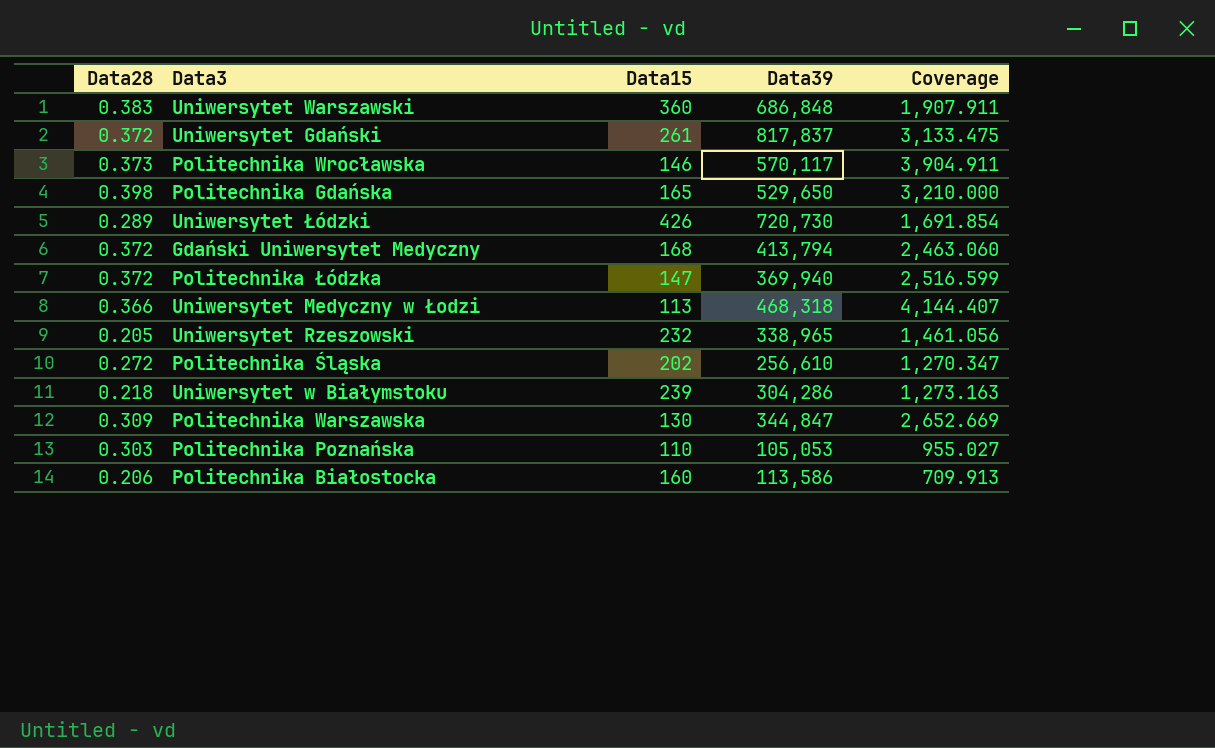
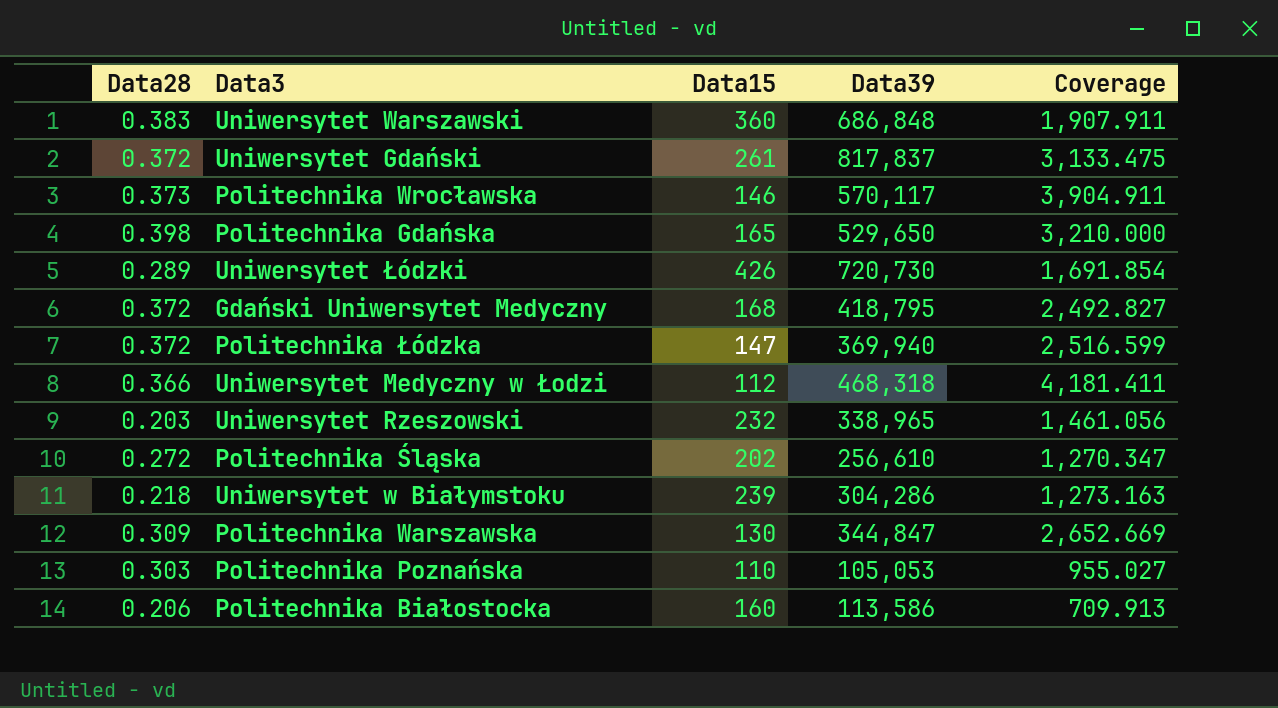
Gdański Uniwersytet Medyczny | Data39: 413,794 -> 418,795
Gdański Uniwersytet Medyczny | Coverage: 2,463.060 -> 2,492.827
Uniwersytet Medyczny w Łodzi | Data15: 113 -> 112
Uniwersytet Medyczny w Łodzi | Coverage: 4,144.407 -> 4,181.411
Uniwersytet Rzeszowski | Data28: 0.205 -> 0.203

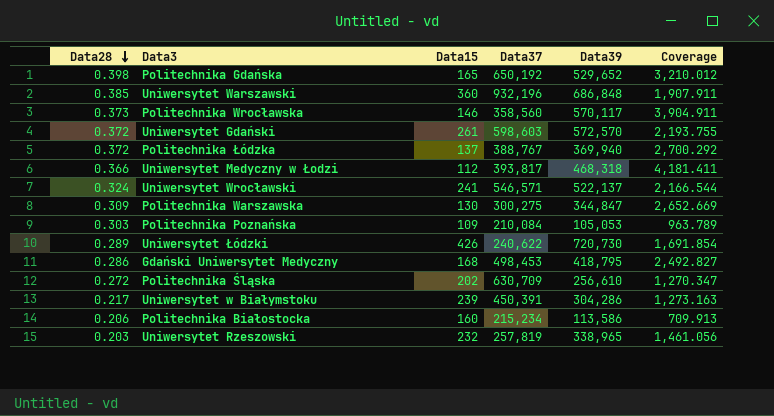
row order: none -> Data28 descending
column Data37 | position: none -> 4
Politechnika Gdańska | Data39: 529,650 -> 529,652
Politechnika Gdańska | Coverage: 3,210.000 -> 3,210.012
Uniwersytet Warszawski | Data28: 0.383 -> 0.385
Uniwersytet Gdański | Data39: 817,837 -> 572,570
Uniwersytet Gdański | Coverage: 3,133.475 -> 2,193.755
Politechnika Łódzka | Data15: 147 -> 137
Politechnika Łódzka | Coverage: 2,516.599 -> 2,700.292
row Uniwersytet Wrocławski: none -> 0.324 | 241 | 546,571 | 522,137 | 2,166.544
Politechnika Poznańska | Data15: 110 -> 109
Politechnika Poznańska | Coverage: 955.027 -> 963.789
Gdański Uniwersytet Medyczny | Data28: 0.372 -> 0.286
Uniwersytet w Białymstoku | Data28: 0.218 -> 0.217

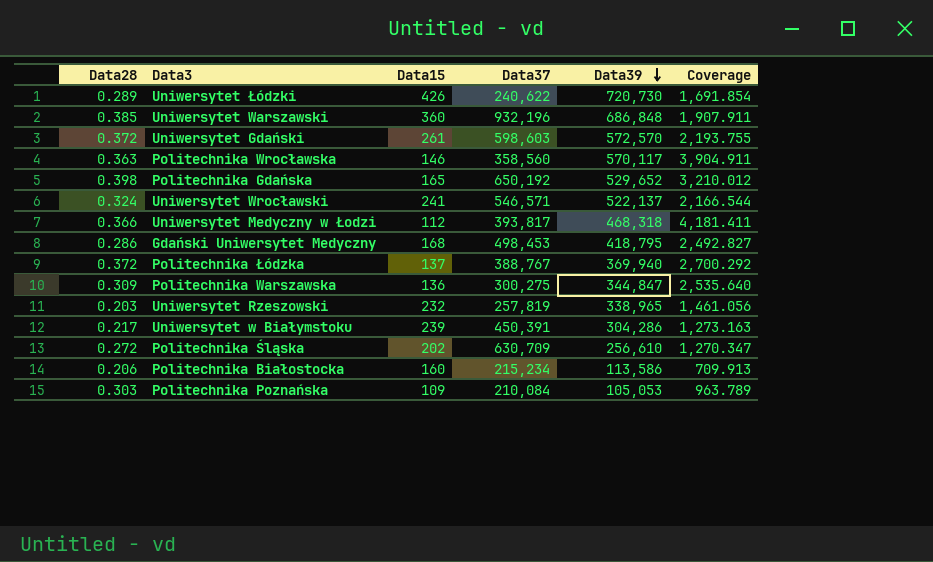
row order: Data28 descending -> Data39 descending
Politechnika Wrocławska | Data28: 0.373 -> 0.363
Politechnika Warszawska | Data15: 130 -> 136
Politechnika Warszawska | Coverage: 2,652.669 -> 2,535.640

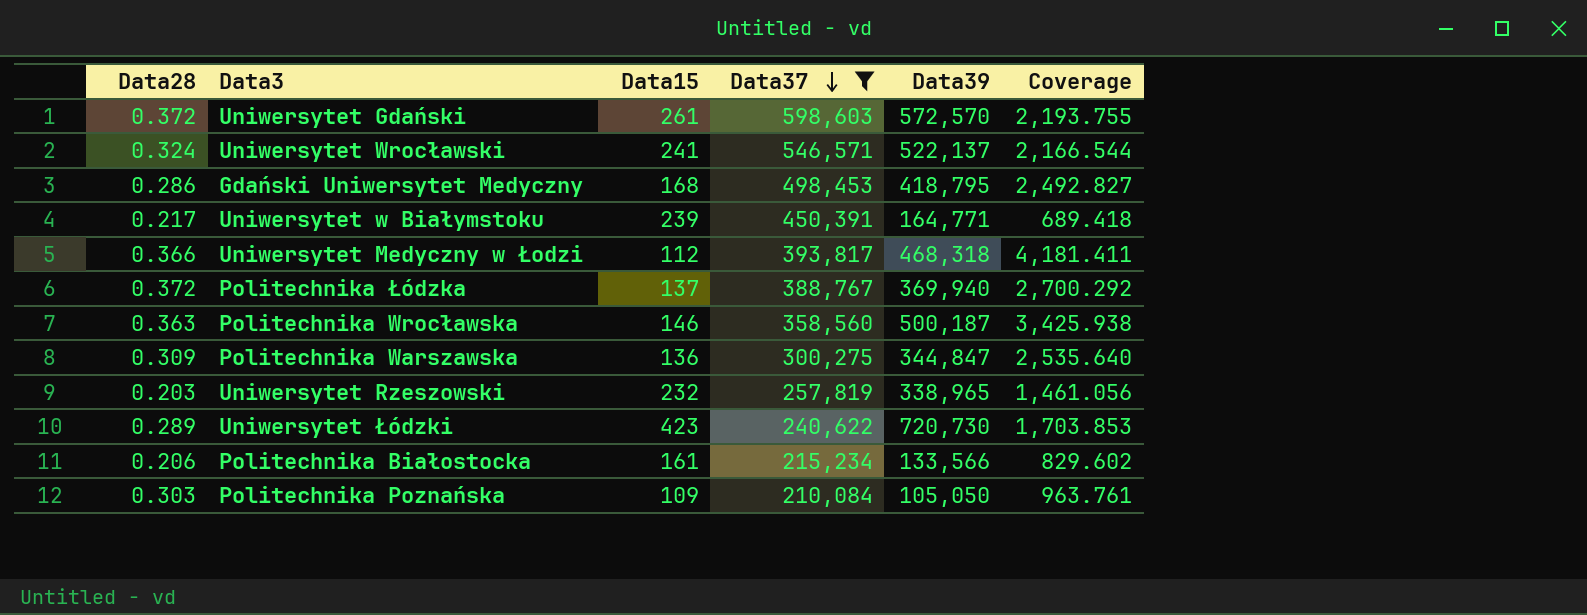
filter: none -> Data37 <= 598,603
row order: Data39 descending -> Data37 descending
Uniwersytet w Białymstoku | Data39: 304,286 -> 164,771
Uniwersytet w Białymstoku | Coverage: 1,273.163 -> 689.418
Politechnika Wrocławska | Data39: 570,117 -> 500,187
Politechnika Wrocławska | Coverage: 3,904.911 -> 3,425.938
Uniwersytet Łódzki | Data15: 426 -> 423
Uniwersytet Łódzki | Coverage: 1,691.854 -> 1,703.853
Politechnika Białostocka | Data15: 160 -> 161
Politechnika Białostocka | Data39: 113,586 -> 133,566
Politechnika Białostocka | Coverage: 709.913 -> 829.602
Politechnika Poznańska | Data39: 105,053 -> 105,050
Politechnika Poznańska | Coverage: 963.789 -> 963.761

